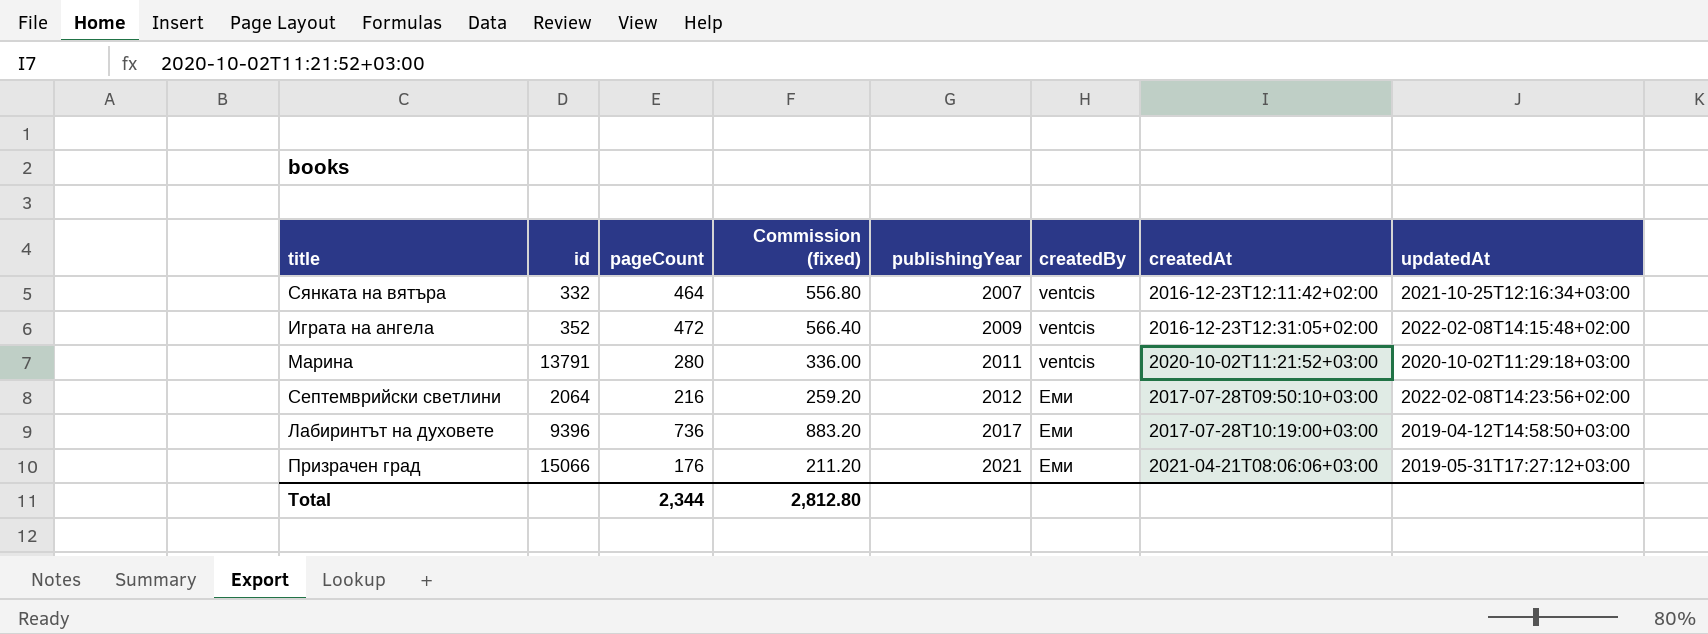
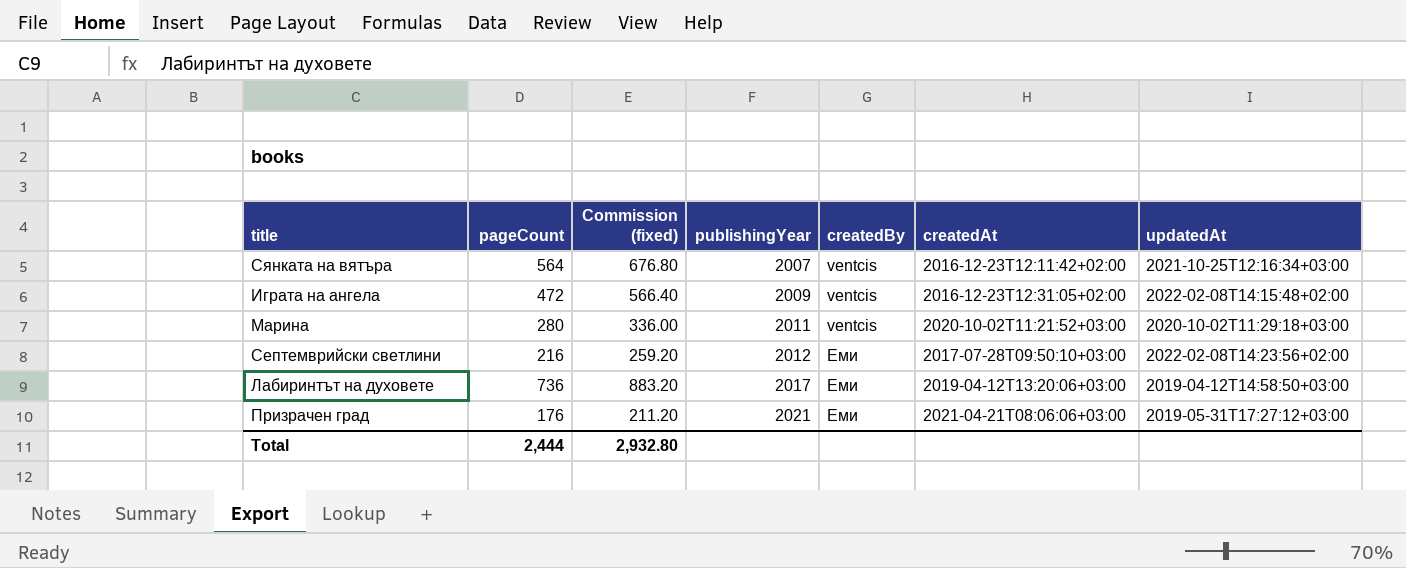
column id | position: 2 -> none
Сянката на вятъра | pageCount: 464 -> 564
Сянката на вятъра | Commission (fixed): 556.80 -> 676.80
Лабиринтът на духовете | createdAt: 2017-07-28T10:19:00+03:00 -> 2019-04-12T13:20:06+03:00
Total | pageCount: 2,344 -> 2,444
Total | Commission (fixed): 2,812.80 -> 2,932.80

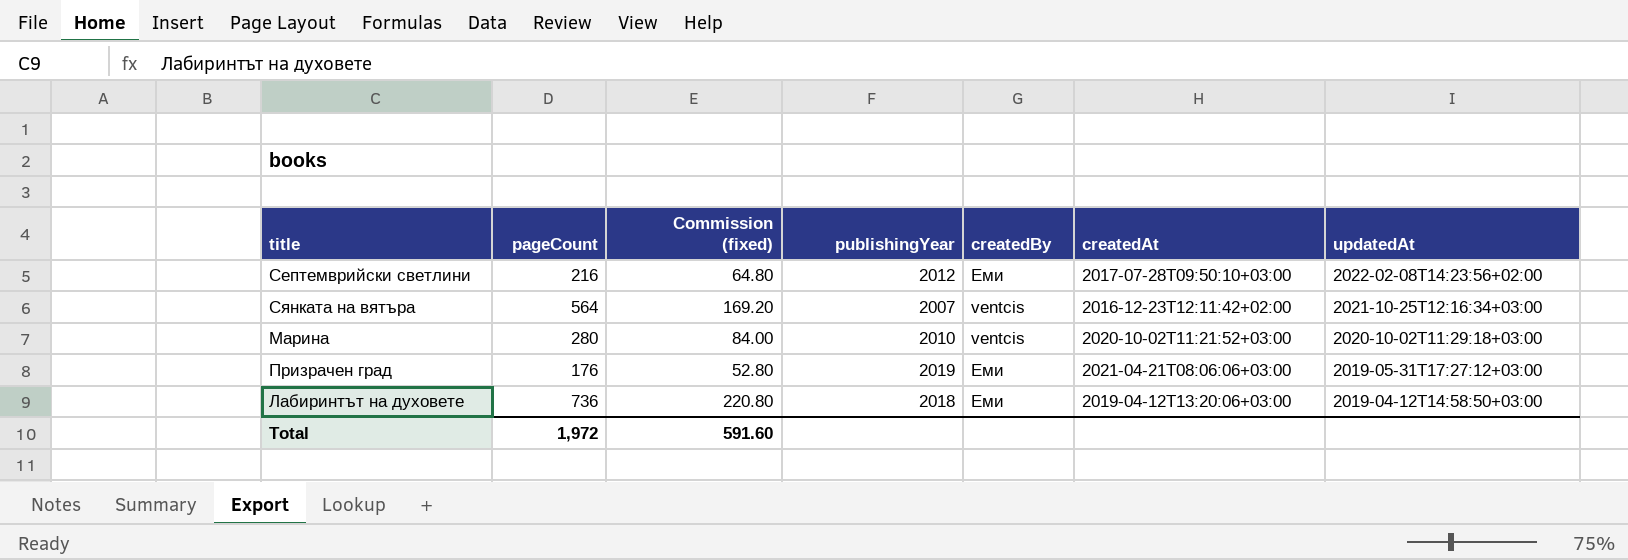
row order: publishingYear ascending -> updatedAt descending
column Commission (fixed) | formula: [pageCount] * 1.2 -> [pageCount] * 0.3
row Играта на ангела: 472 | 566.40 | 2009 | ventcis | 2016-12-23T12:31:05+02:00 | 2022-02-08T14:15:48+02:00 -> none
Марина | publishingYear: 2011 -> 2010
Призрачен град | publishingYear: 2021 -> 2019
Лабиринтът на духовете | publishingYear: 2017 -> 2018
Total | pageCount: 2,444 -> 1,972
Total | Commission (fixed): 2,932.80 -> 591.60

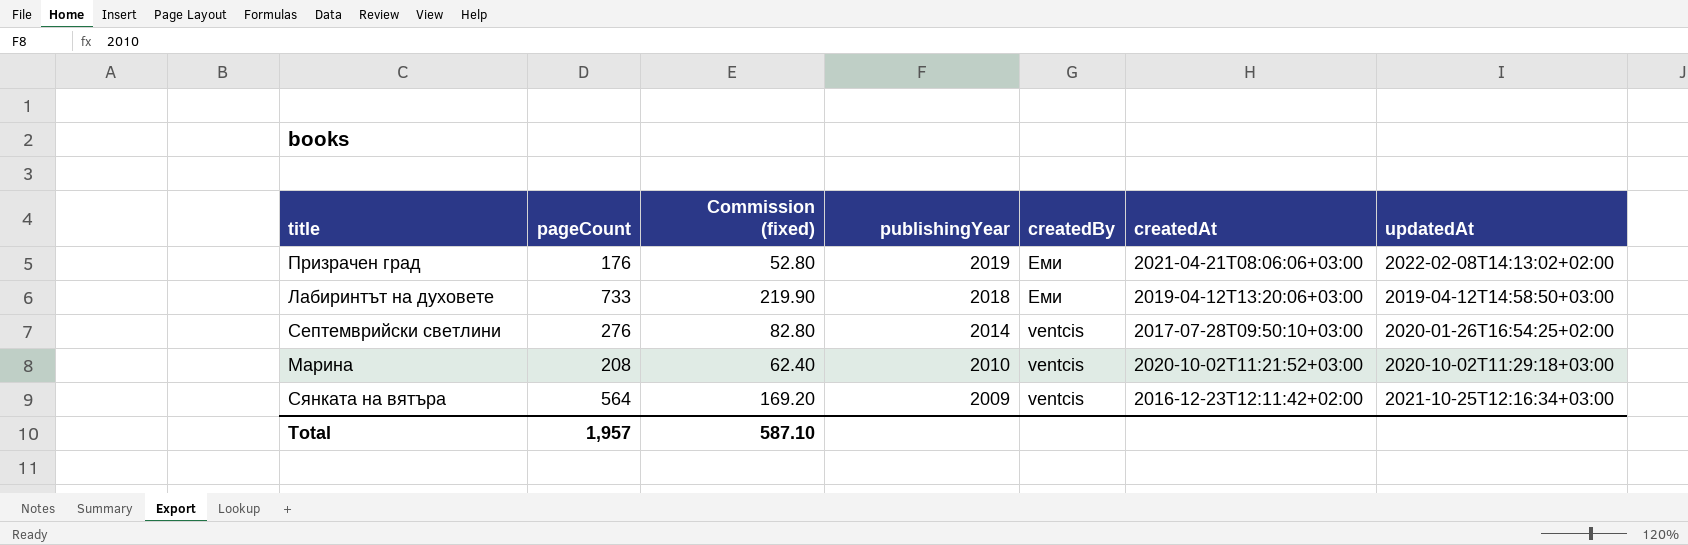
row order: updatedAt descending -> publishingYear descending
Призрачен град | updatedAt: 2019-05-31T17:27:12+03:00 -> 2022-02-08T14:13:02+02:00
Лабиринтът на духовете | pageCount: 736 -> 733
Лабиринтът на духовете | Commission (fixed): 220.80 -> 219.90
Септемврийски светлини | pageCount: 216 -> 276
Септемврийски светлини | Commission (fixed): 64.80 -> 82.80
Септемврийски светлини | publishingYear: 2012 -> 2014
Септемврийски светлини | createdBy: Еми -> ventcis
Септемврийски светлини | updatedAt: 2022-02-08T14:23:56+02:00 -> 2020-01-26T16:54:25+02:00
Марина | pageCount: 280 -> 208
Марина | Commission (fixed): 84.00 -> 62.40
Сянката на вятъра | publishingYear: 2007 -> 2009
Total | pageCount: 1,972 -> 1,957
Total | Commission (fixed): 591.60 -> 587.10

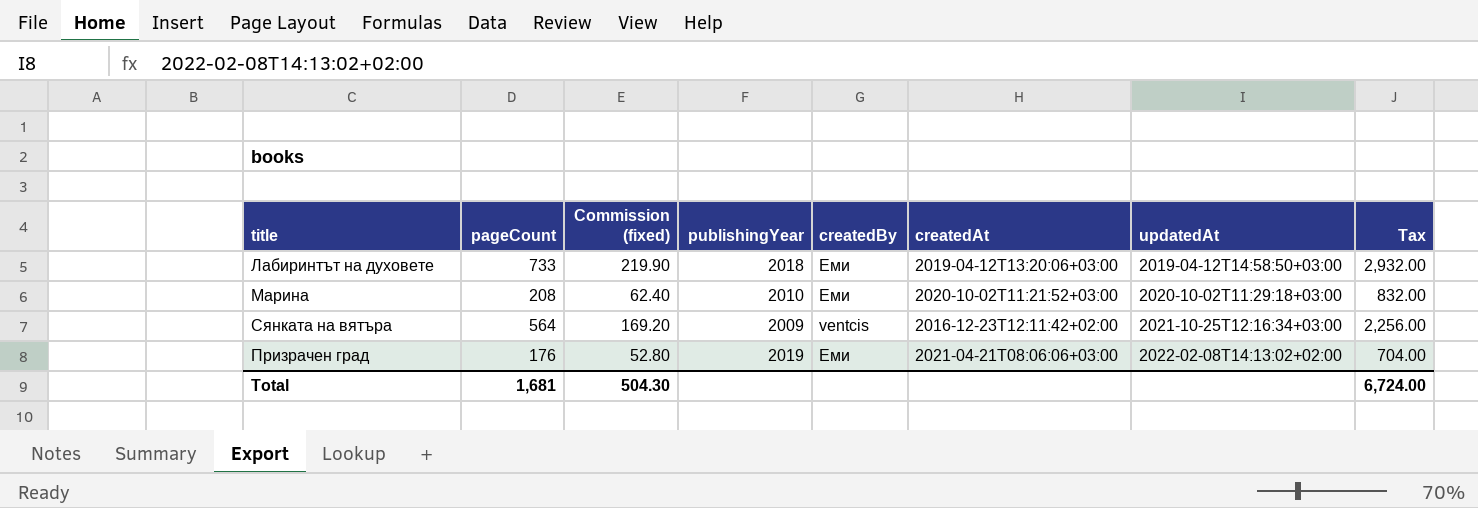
row order: publishingYear descending -> updatedAt ascending
column Tax | formula: none -> [pageCount] * 4
row Септемврийски светлини: 276 | 82.80 | 2014 | ventcis | 2017-07-28T09:50:10+03:00 | 2020-01-26T16:54:25+02:00 -> none
Марина | createdBy: ventcis -> Еми
Total | pageCount: 1,957 -> 1,681
Total | Commission (fixed): 587.10 -> 504.30

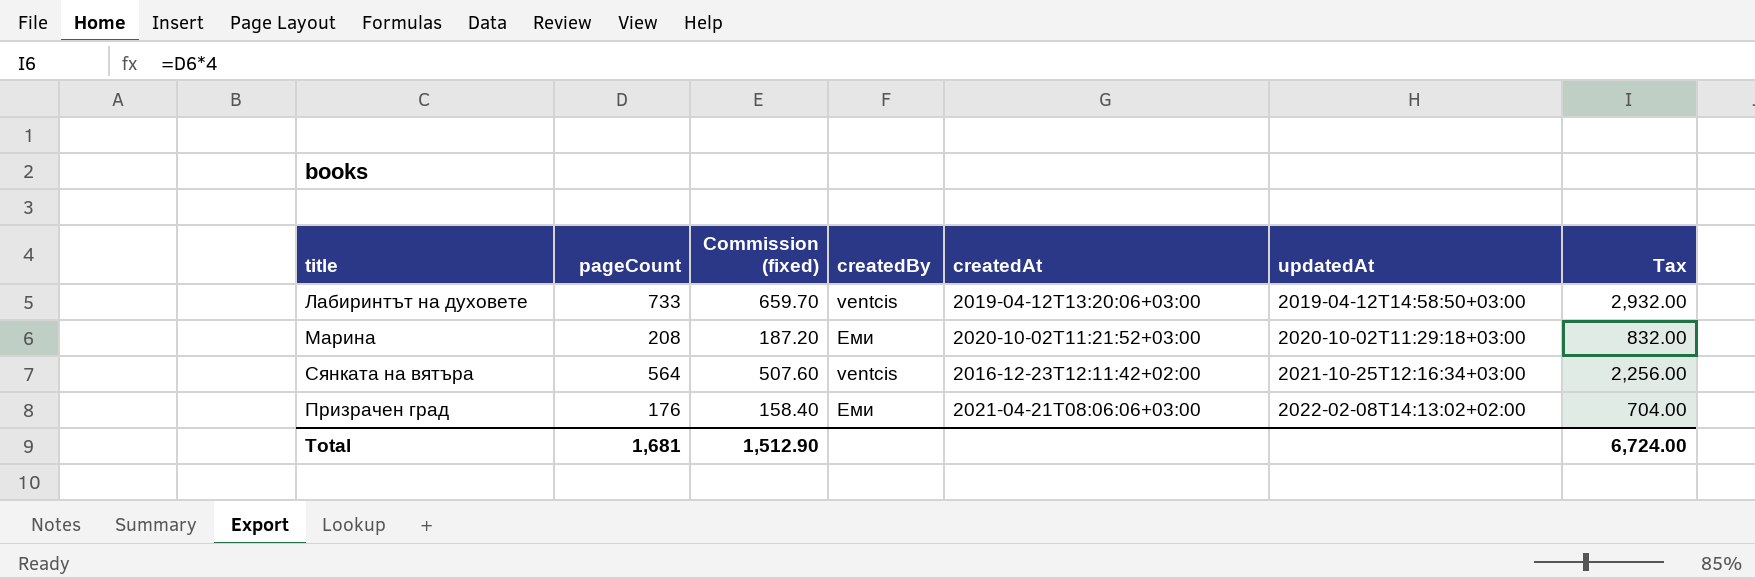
column publishingYear | position: 4 -> none
column Commission (fixed) | formula: [pageCount] * 0.3 -> [pageCount] * 0.9
Лабиринтът на духовете | createdBy: Еми -> ventcis
Total | Commission (fixed): 504.30 -> 1,512.90

